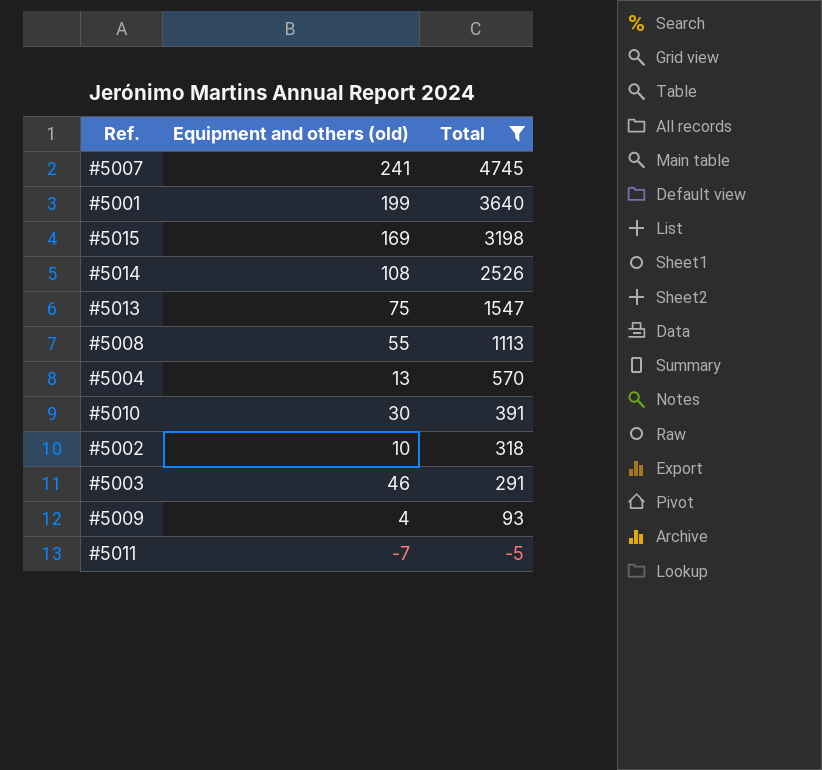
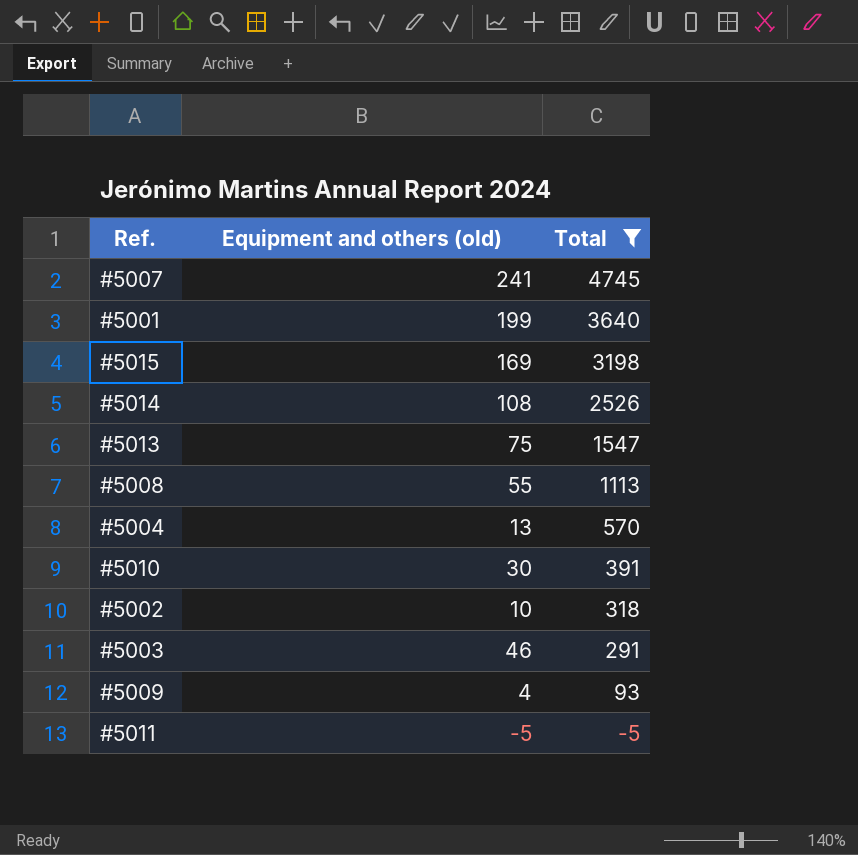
#5011 | Equipment and others (old): -7 -> -5

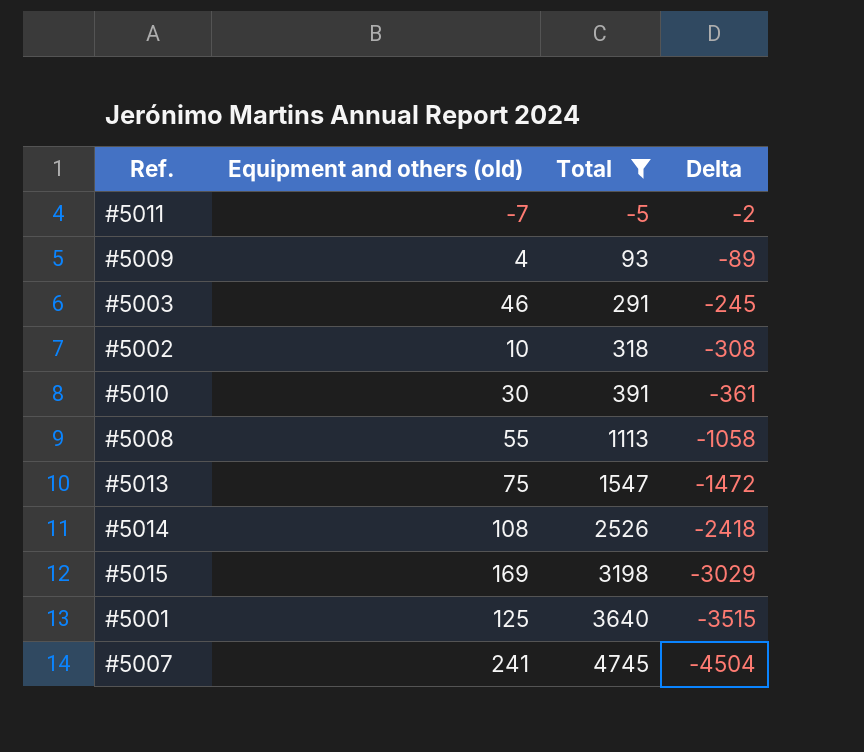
row order: Total descending -> Total ascending
column Delta | formula: none -> [Equipment and others (old)] - [Total]
row #5004: 13 | 570 -> none
#5011 | Equipment and others (old): -5 -> -7
#5001 | Equipment and others (old): 199 -> 125

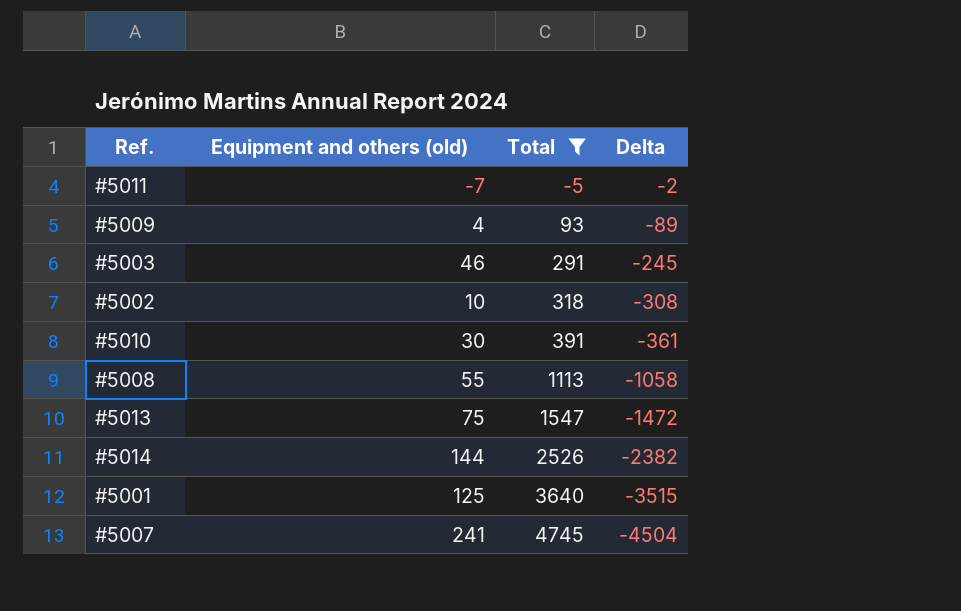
row #5015: 169 | 3198 | -3029 -> none
#5014 | Equipment and others (old): 108 -> 144
#5014 | Delta: -2418 -> -2382

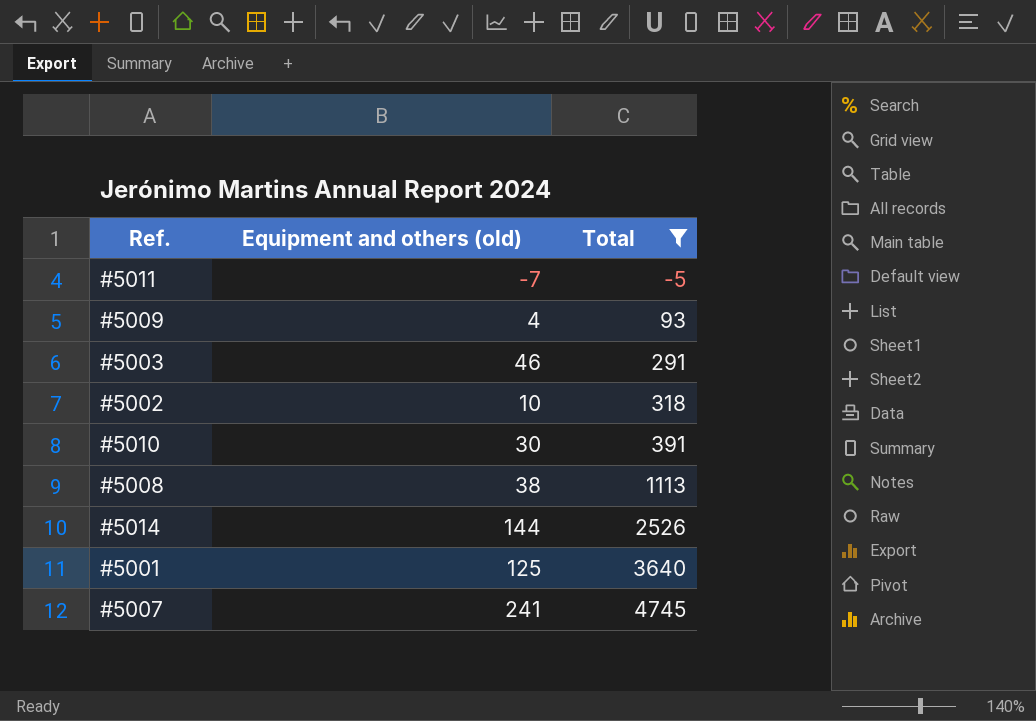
column Delta | formula: [Equipment and others (old)] - [Total] -> none
row #5013: 75 | 1547 | -1472 -> none
#5008 | Equipment and others (old): 55 -> 38

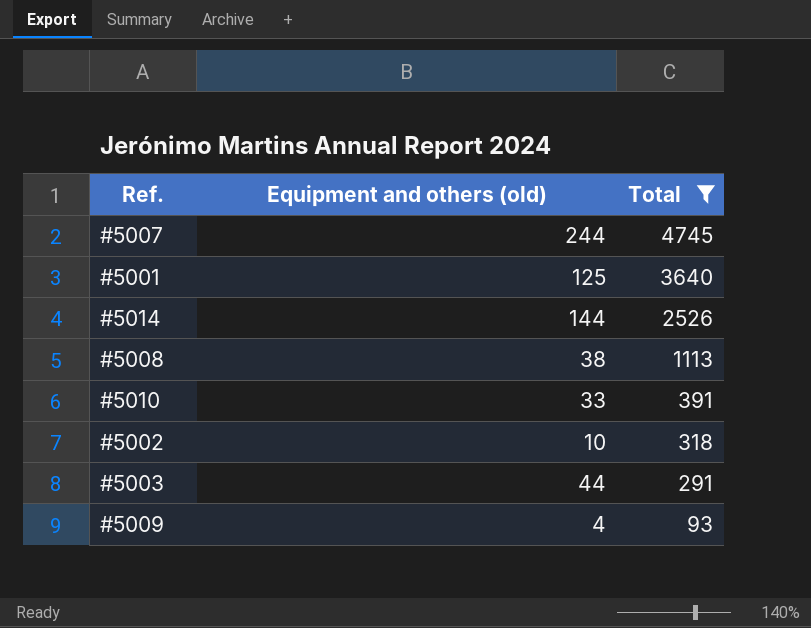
row order: Total ascending -> Total descending
row #5011: -7 | -5 -> none
#5007 | Equipment and others (old): 241 -> 244
#5010 | Equipment and others (old): 30 -> 33
#5003 | Equipment and others (old): 46 -> 44

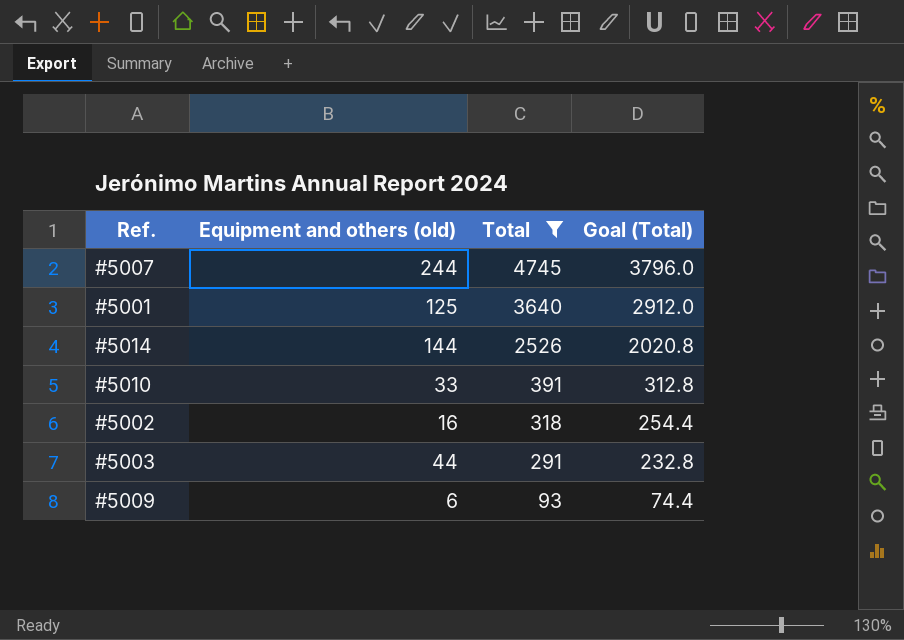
column Goal (Total) | formula: none -> [Total] * 0.8
row #5008: 38 | 1113 -> none
#5002 | Equipment and others (old): 10 -> 16
#5009 | Equipment and others (old): 4 -> 6

